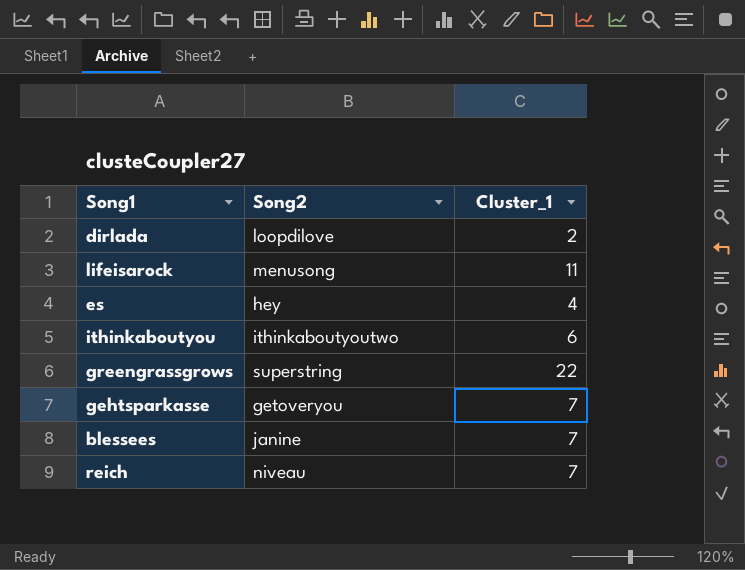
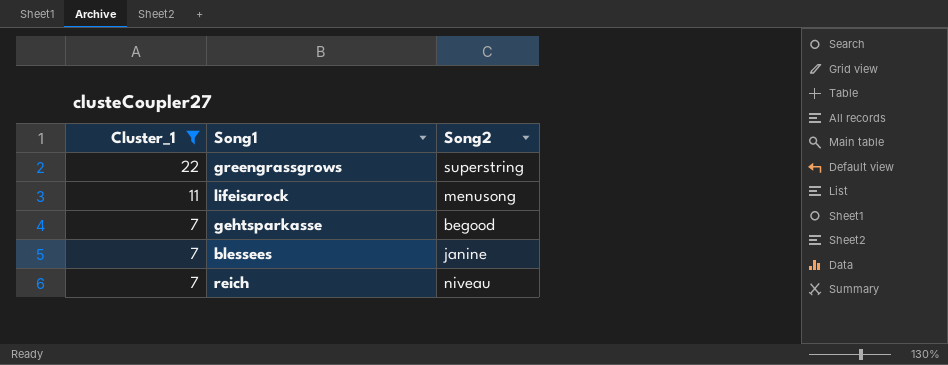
filter: none -> Cluster_1 >= 7
row order: none -> Cluster_1 descending
column Cluster_1 | position: 3 -> 1
gehtsparkasse | Song2: getoveryou -> begood

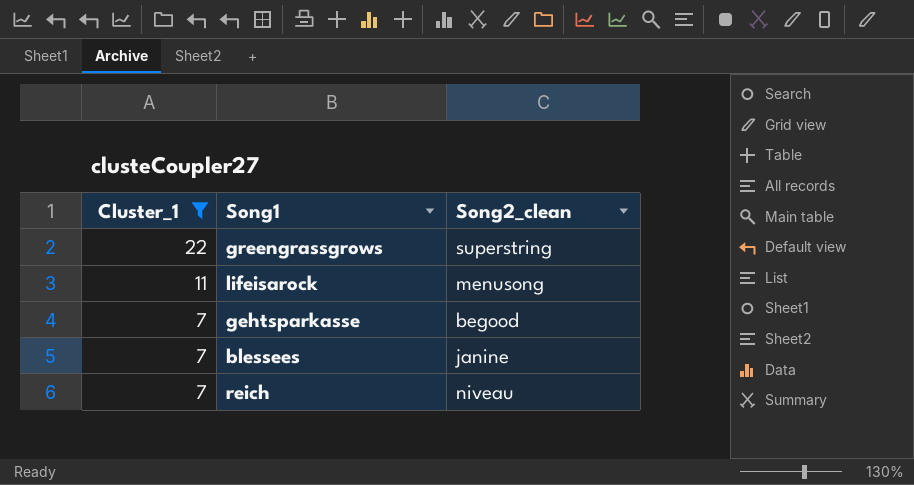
column name: Song2 -> Song2_clean

